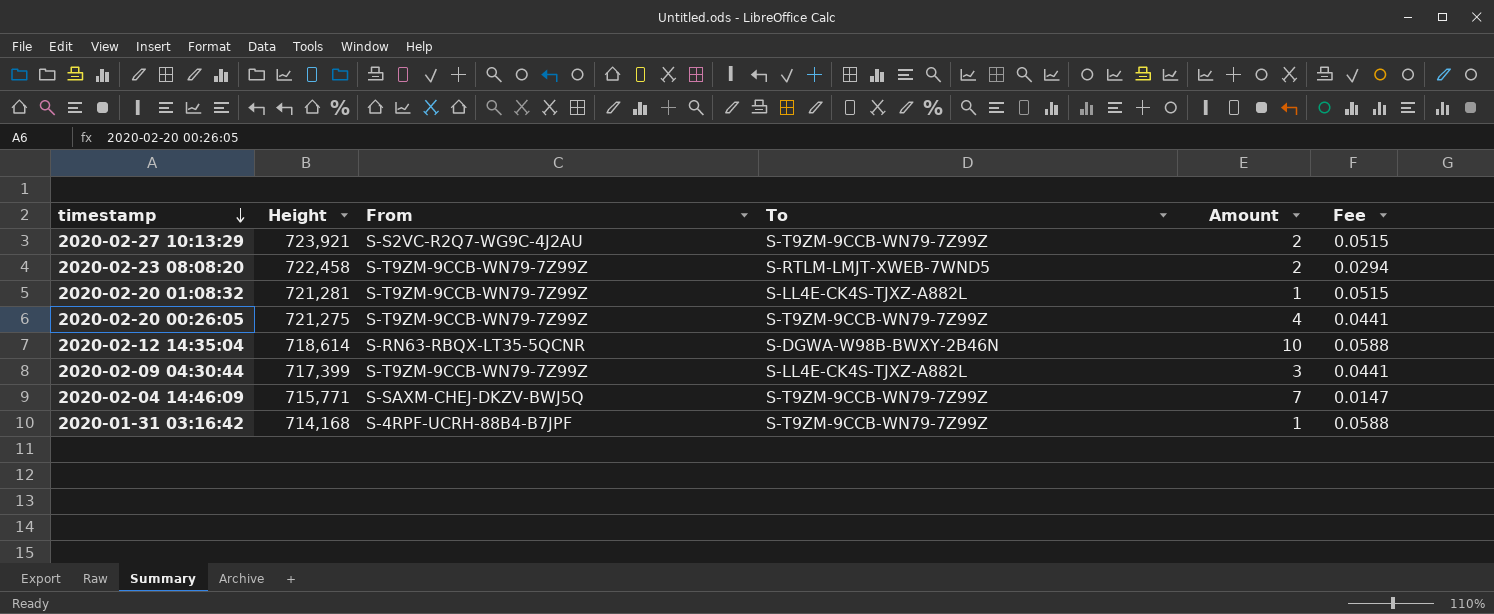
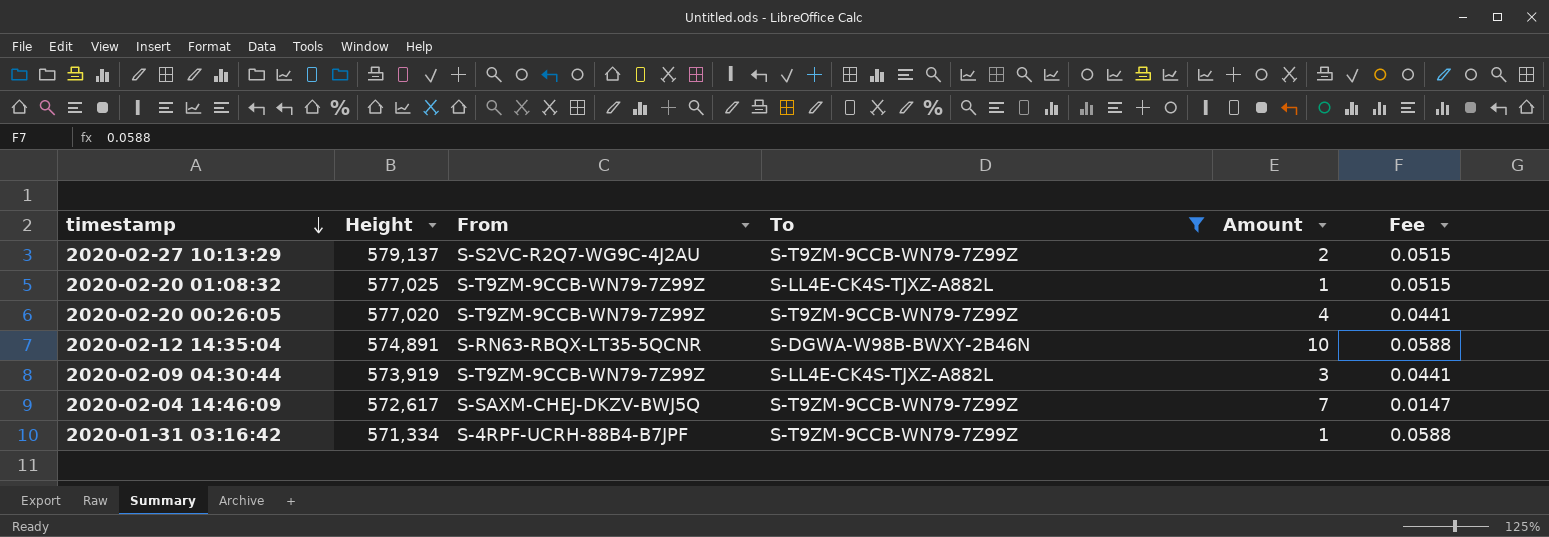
filter: none -> To != S-RTLM-LMJT-XWEB-7WND5
2020-02-27 10:13:29 | Height: 723,921 -> 579,137
2020-02-20 01:08:32 | Height: 721,281 -> 577,025
2020-02-20 00:26:05 | Height: 721,275 -> 577,020
2020-02-12 14:35:04 | Height: 718,614 -> 574,891
2020-02-09 04:30:44 | Height: 717,399 -> 573,919
2020-02-04 14:46:09 | Height: 715,771 -> 572,617
2020-01-31 03:16:42 | Height: 714,168 -> 571,334

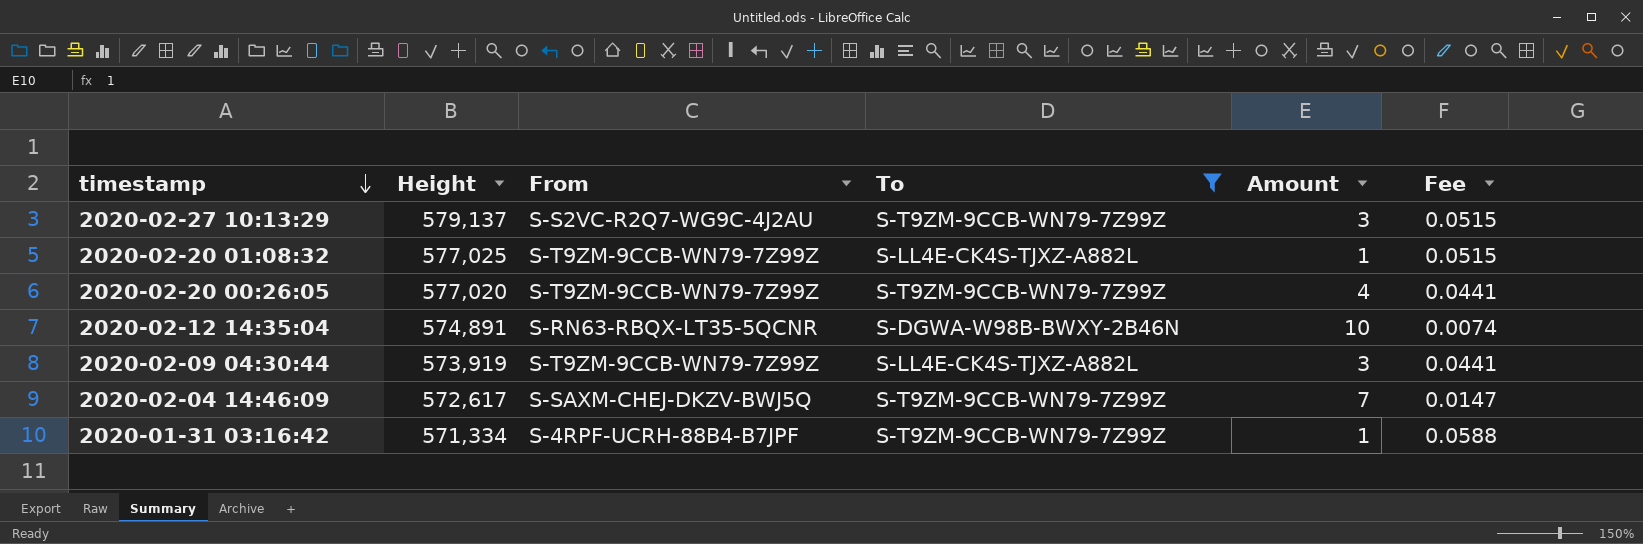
2020-02-27 10:13:29 | Amount: 2 -> 3
2020-02-12 14:35:04 | Fee: 0.0588 -> 0.0074

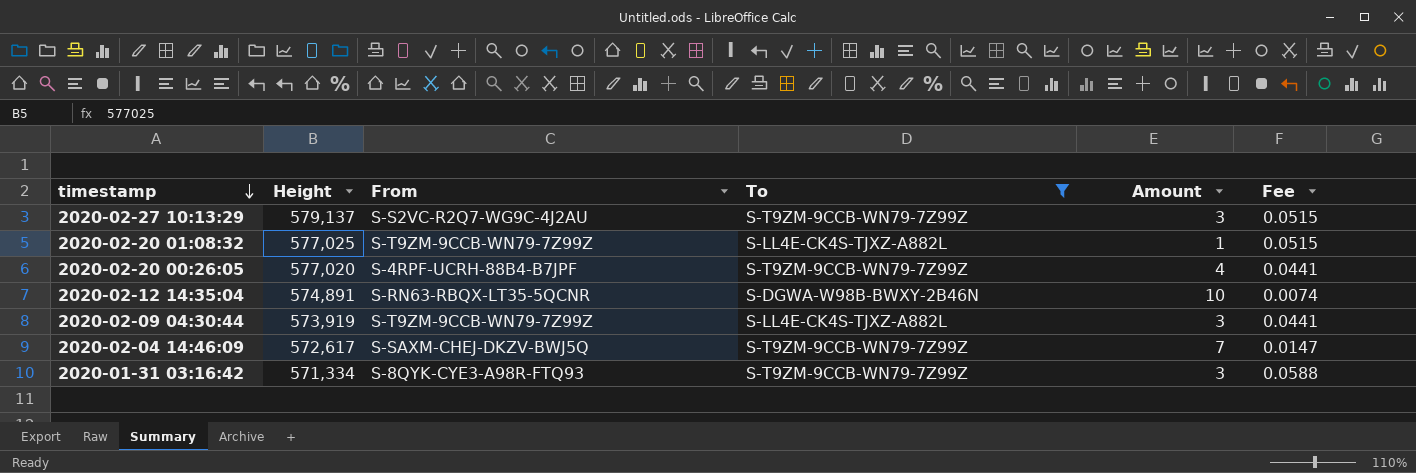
2020-02-20 00:26:05 | From: S-T9ZM-9CCB-WN79-7Z99Z -> S-4RPF-UCRH-88B4-B7JPF
2020-01-31 03:16:42 | From: S-4RPF-UCRH-88B4-B7JPF -> S-8QYK-CYE3-A98R-FTQ93
2020-01-31 03:16:42 | Amount: 1 -> 3

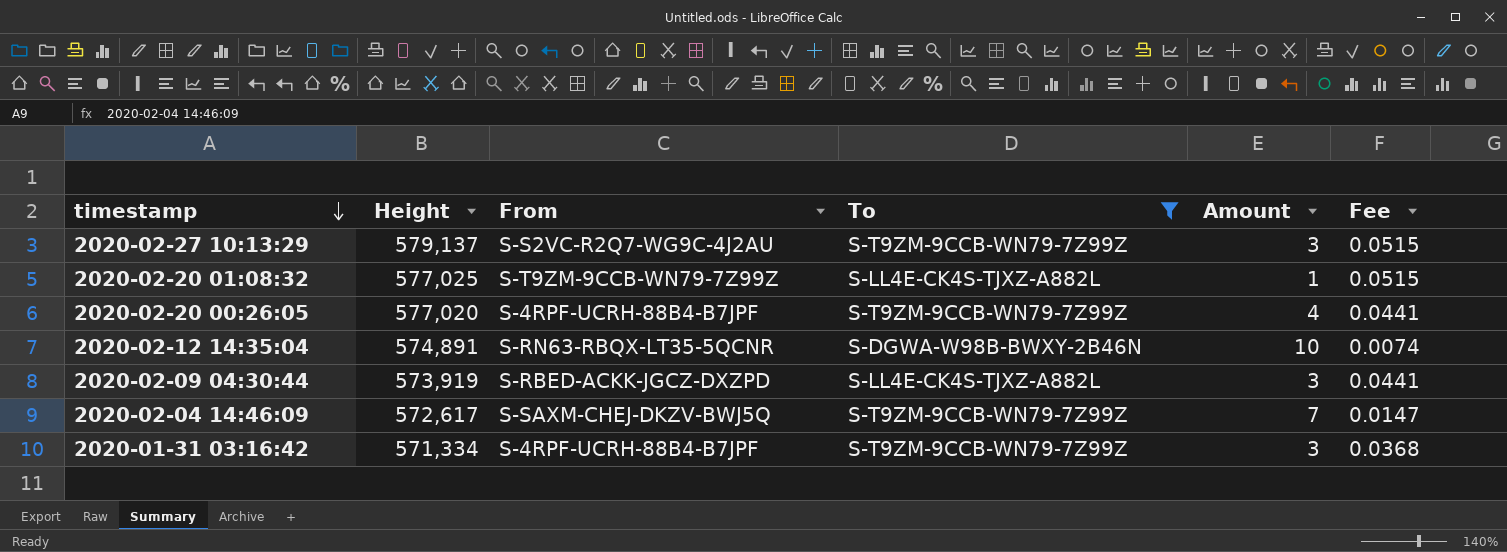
2020-02-09 04:30:44 | From: S-T9ZM-9CCB-WN79-7Z99Z -> S-RBED-ACKK-JGCZ-DXZPD
2020-01-31 03:16:42 | From: S-8QYK-CYE3-A98R-FTQ93 -> S-4RPF-UCRH-88B4-B7JPF
2020-01-31 03:16:42 | Fee: 0.0588 -> 0.0368

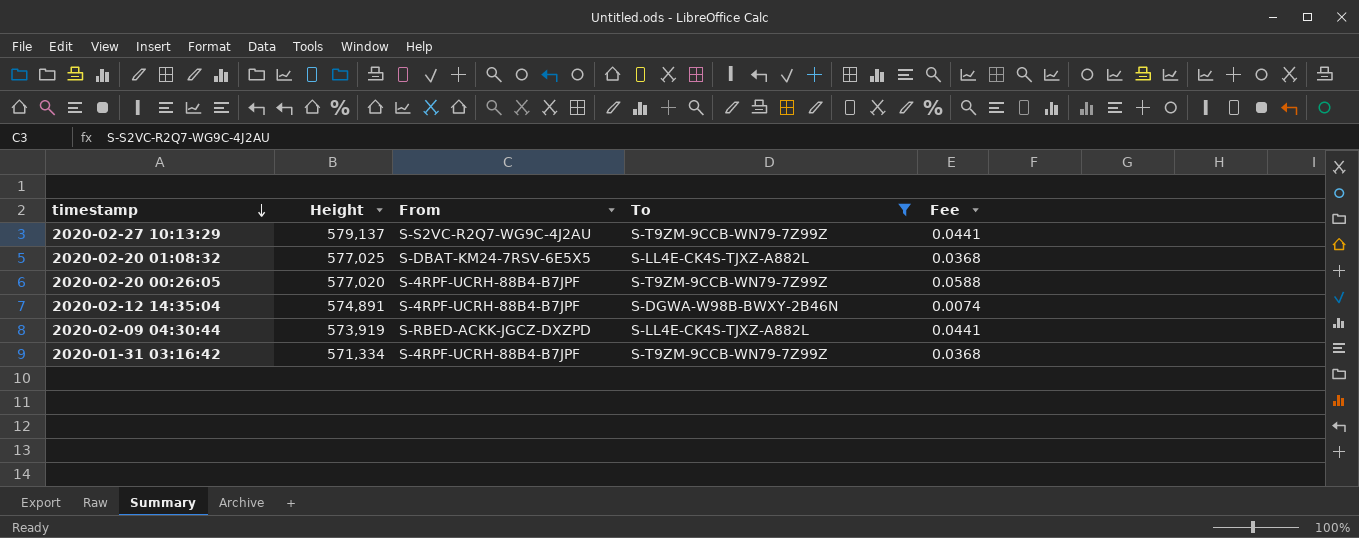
column Amount | position: 5 -> none
row 2020-02-04 14:46:09: 572,617 | S-SAXM-CHEJ-DKZV-BWJ5Q | S-T9ZM-9CCB-WN79-7Z99Z | 7 | 0.0147 -> none
2020-02-27 10:13:29 | Fee: 0.0515 -> 0.0441
2020-02-20 01:08:32 | From: S-T9ZM-9CCB-WN79-7Z99Z -> S-DBAT-KM24-7RSV-6E5X5
2020-02-20 01:08:32 | Fee: 0.0515 -> 0.0368
2020-02-20 00:26:05 | Fee: 0.0441 -> 0.0588
2020-02-12 14:35:04 | From: S-RN63-RBQX-LT35-5QCNR -> S-4RPF-UCRH-88B4-B7JPF

